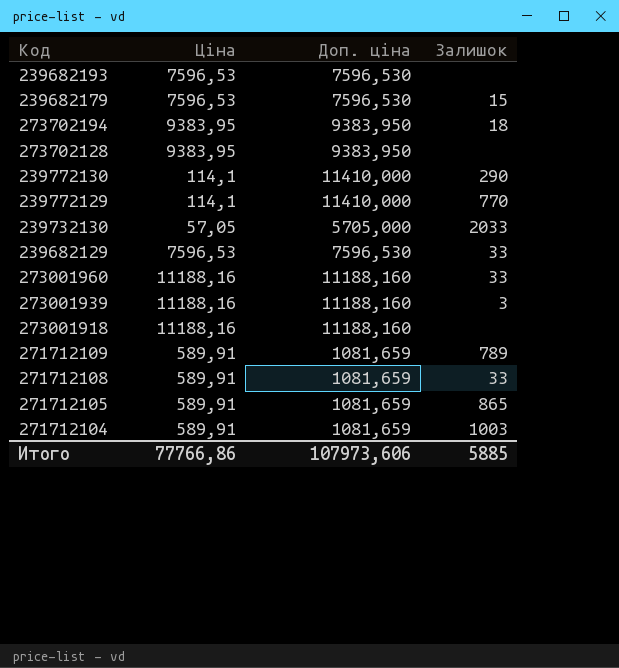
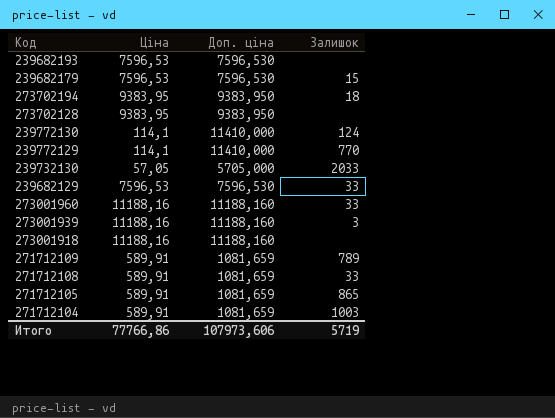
239772130 | Залишок: 290 -> 124
Итого | Залишок: 5885 -> 5719

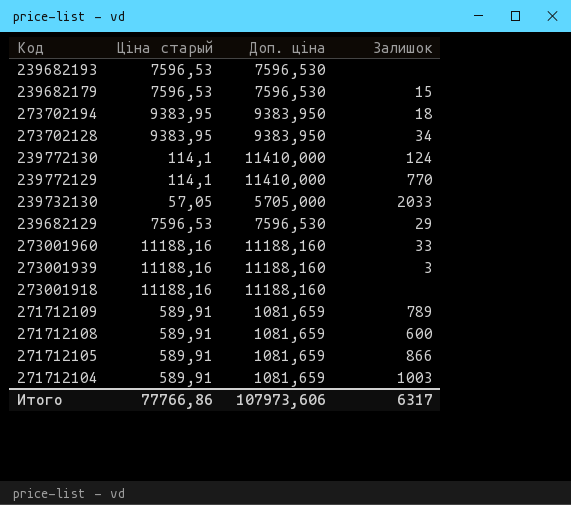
column name: Ціна -> Ціна старый
273702128 | Залишок: none -> 34
239682129 | Залишок: 33 -> 29
271712108 | Залишок: 33 -> 600
271712105 | Залишок: 865 -> 866
Итого | Залишок: 5719 -> 6317

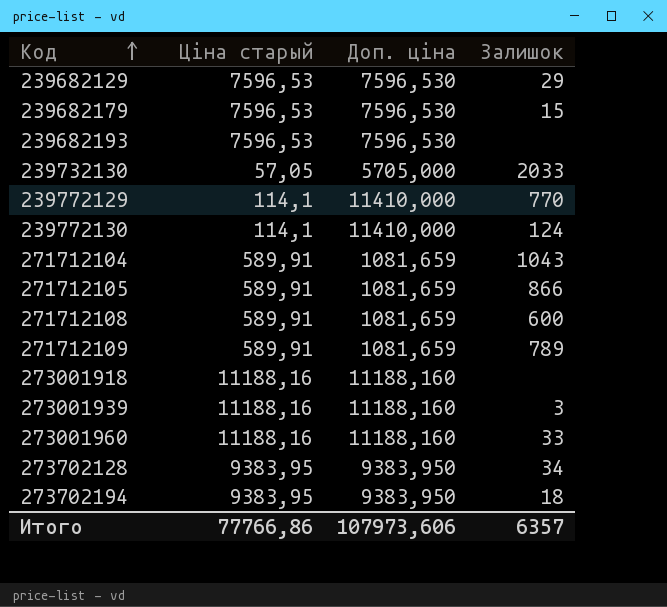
row order: none -> Код ascending
271712104 | Залишок: 1003 -> 1043
Итого | Залишок: 6317 -> 6357

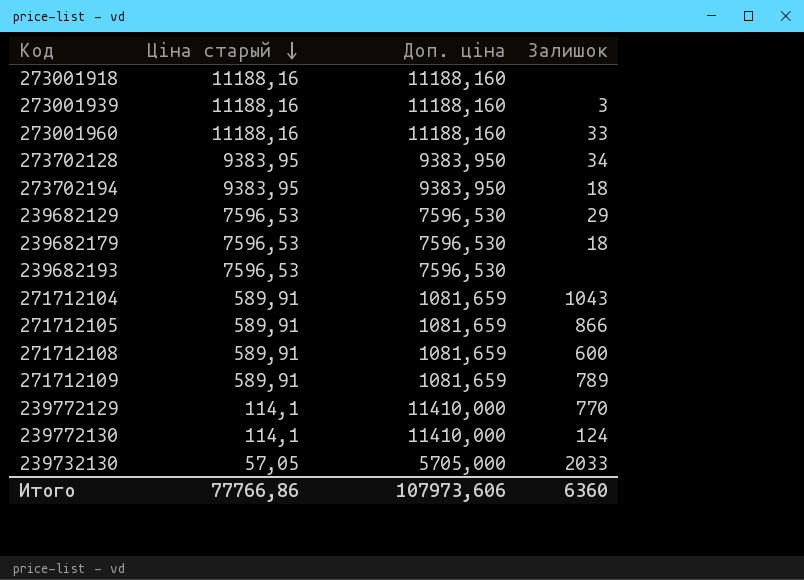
row order: Код ascending -> Ціна старый descending
239682179 | Залишок: 15 -> 18
Итого | Залишок: 6357 -> 6360

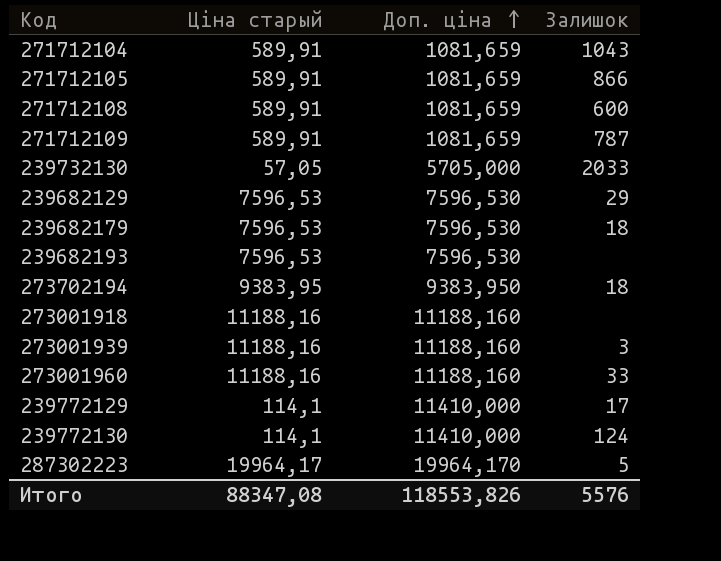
row order: Ціна старый descending -> Доп. ціна ascending
row 273702128: 9383,95 | 9383,950 | 34 -> none
271712109 | Залишок: 789 -> 787
239772129 | Залишок: 770 -> 17
row 287302223: none -> 19964,17 | 19964,170 | 5
Итого | Ціна старый: 77766,86 -> 88347,08
Итого | Доп. ціна: 107973,606 -> 118553,826
Итого | Залишок: 6360 -> 5576

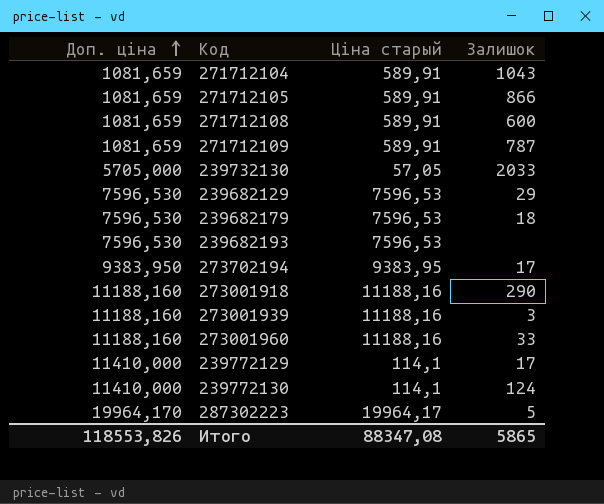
column Доп. ціна | position: 3 -> 1
273702194 | Залишок: 18 -> 17
273001918 | Залишок: none -> 290
Итого | Залишок: 5576 -> 5865

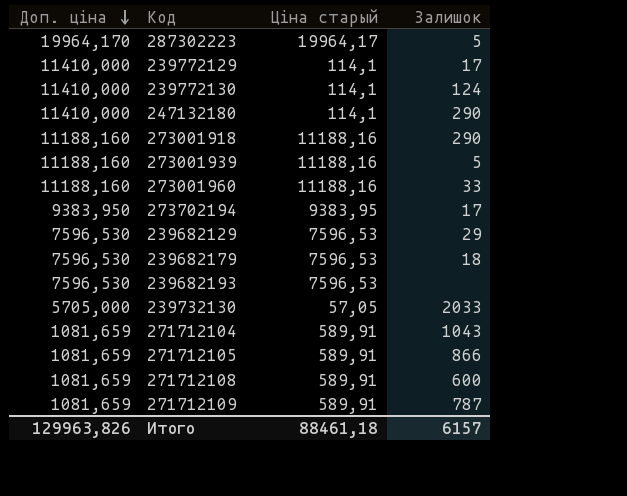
row order: Доп. ціна ascending -> Доп. ціна descending
row 247132180: none -> 11410,000 | 114,1 | 290
273001939 | Залишок: 3 -> 5
Итого | Доп. ціна: 118553,826 -> 129963,826
Итого | Ціна старый: 88347,08 -> 88461,18
Итого | Залишок: 5865 -> 6157

